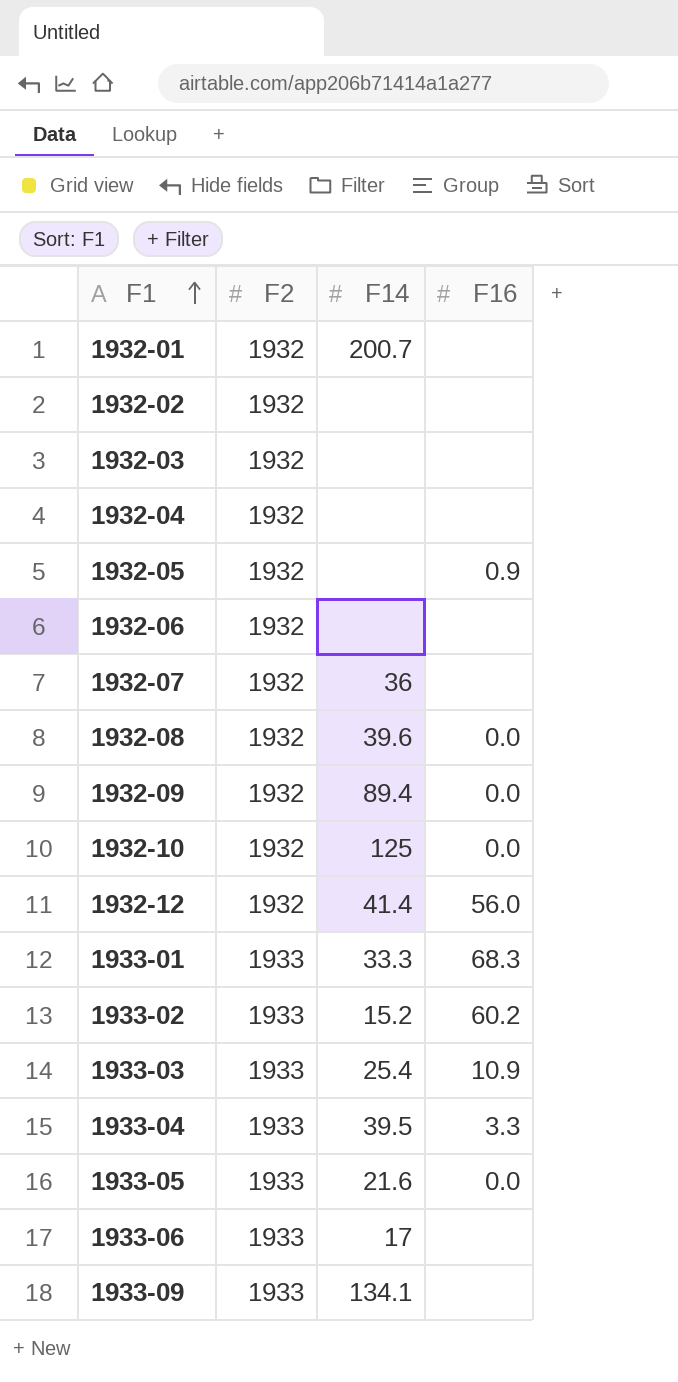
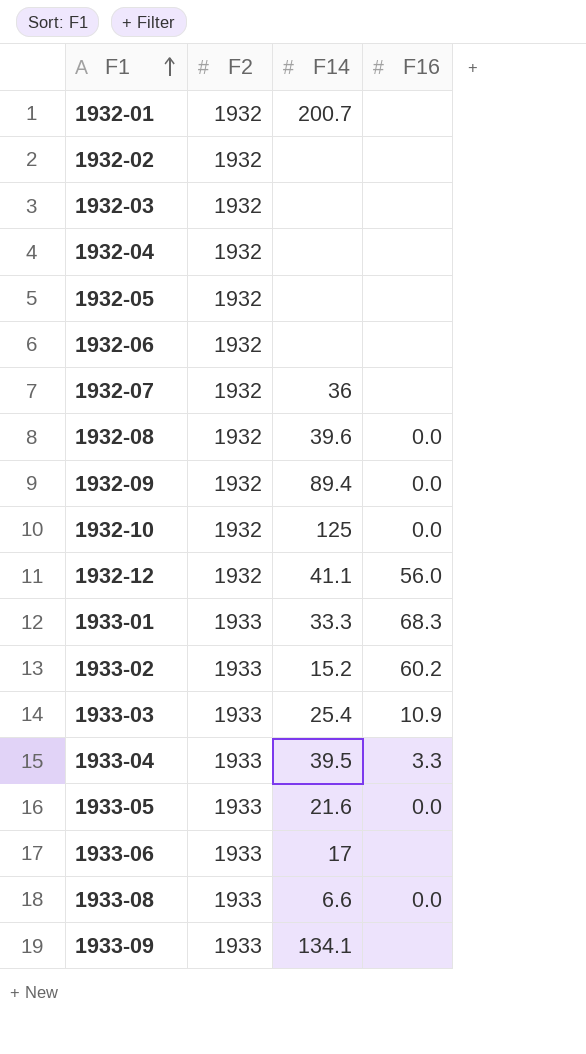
1932-05 | F16: 0.9 -> none
1932-12 | F14: 41.4 -> 41.1
row 1933-08: none -> 1933 | 6.6 | 0.0

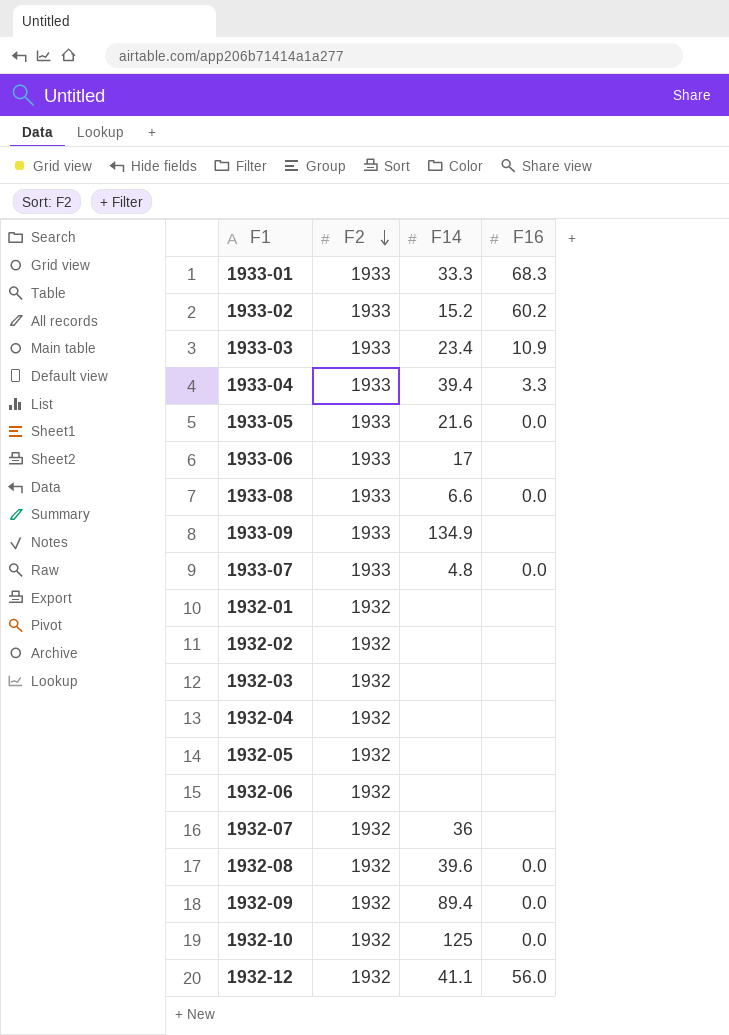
row order: F1 ascending -> F2 descending
1933-03 | F14: 25.4 -> 23.4
1933-04 | F14: 39.5 -> 39.4
1933-09 | F14: 134.1 -> 134.9
row 1933-07: none -> 1933 | 4.8 | 0.0
1932-01 | F14: 200.7 -> none

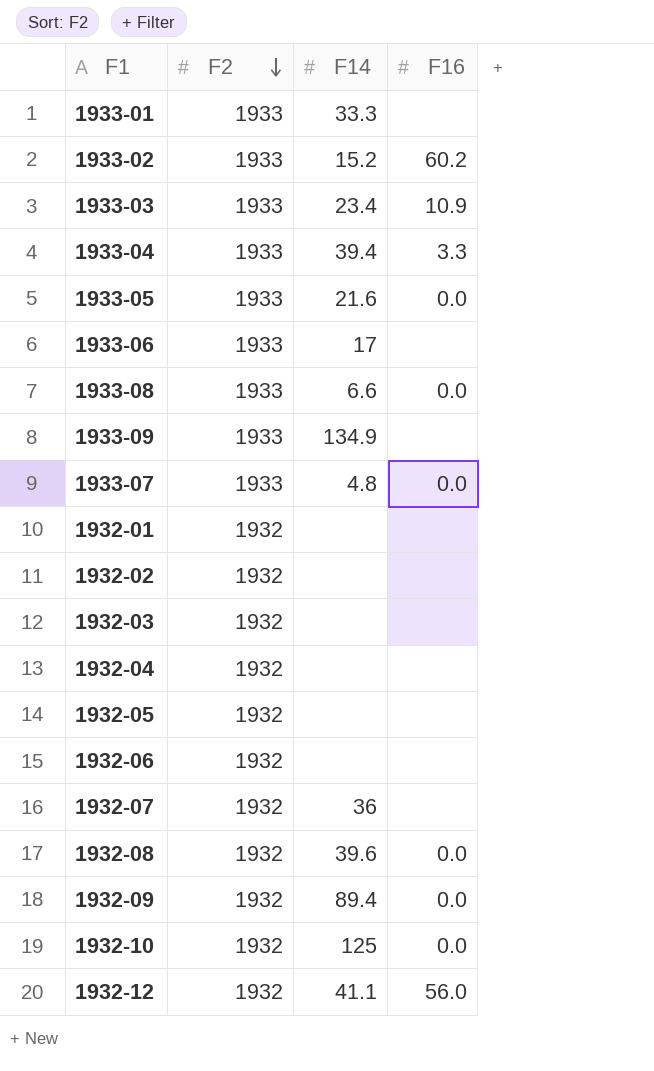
1933-01 | F16: 68.3 -> none

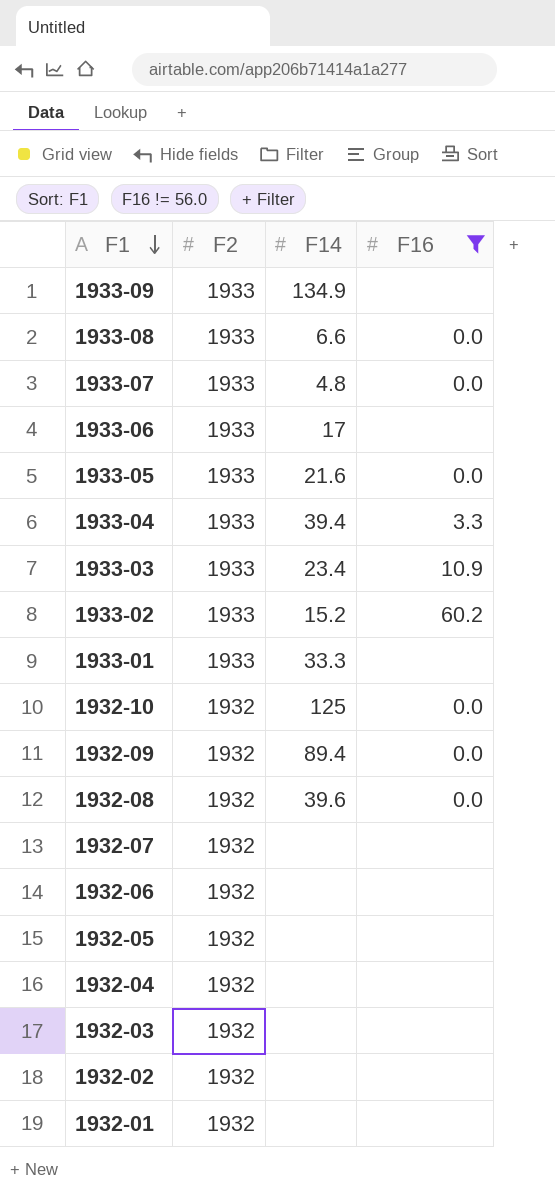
filter: none -> F16 != 56.0
row order: F2 descending -> F1 descending
1932-07 | F14: 36 -> none

